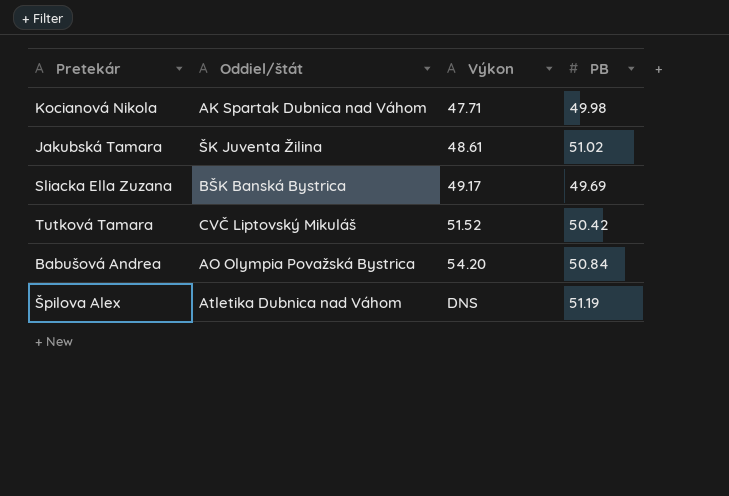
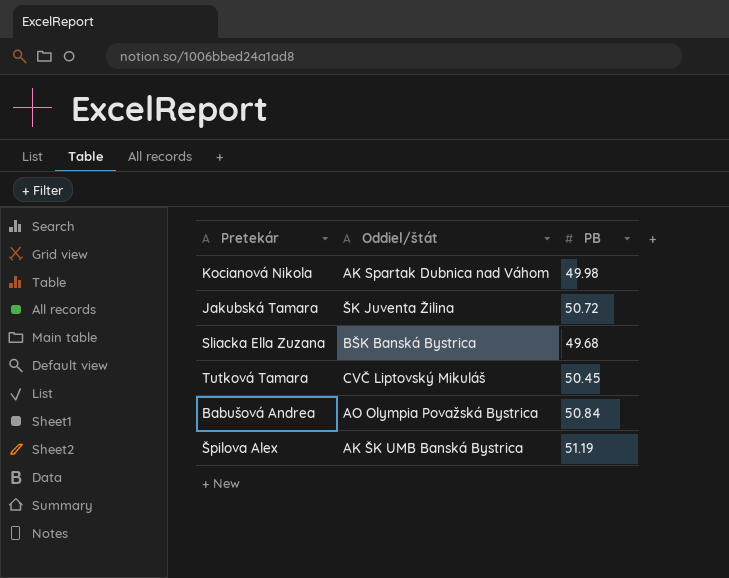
column Výkon | position: 3 -> none
Jakubská Tamara | PB: 51.02 -> 50.72
Sliacka Ella Zuzana | PB: 49.69 -> 49.68
Tutková Tamara | PB: 50.42 -> 50.45
Špilova Alex | Oddiel/štát: Atletika Dubnica nad Váhom -> AK ŠK UMB Banská Bystrica

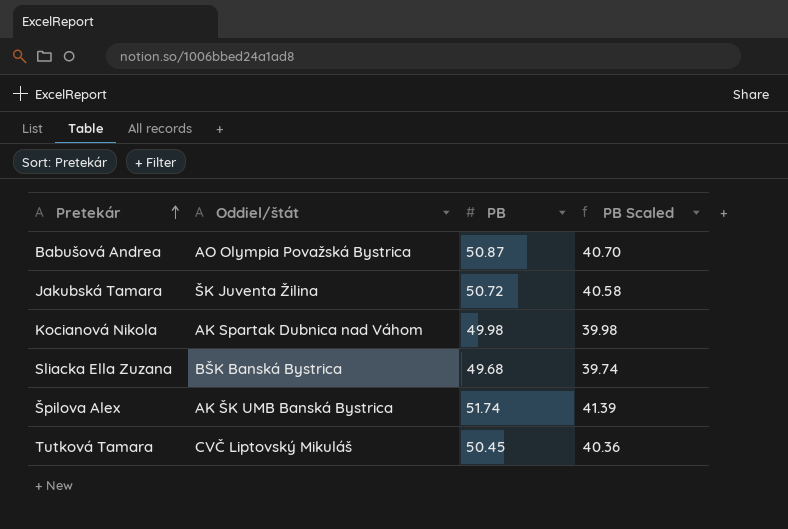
row order: none -> Pretekár ascending
column PB Scaled | formula: none -> [PB] * 0.8
Babušová Andrea | PB: 50.84 -> 50.87
Špilova Alex | PB: 51.19 -> 51.74

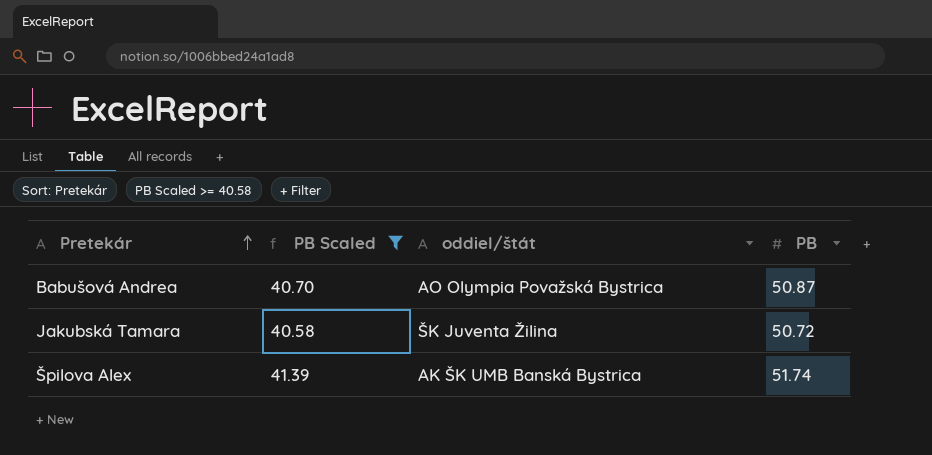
filter: none -> PB Scaled >= 40.58
column PB Scaled | position: 4 -> 2
column name: Oddiel/štát -> oddiel/štát

